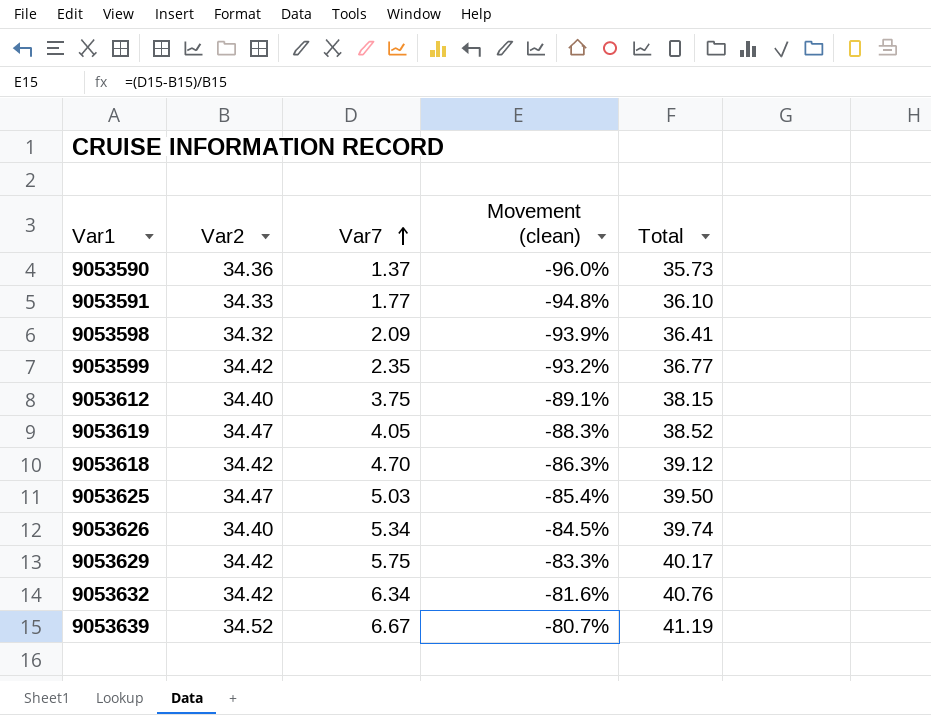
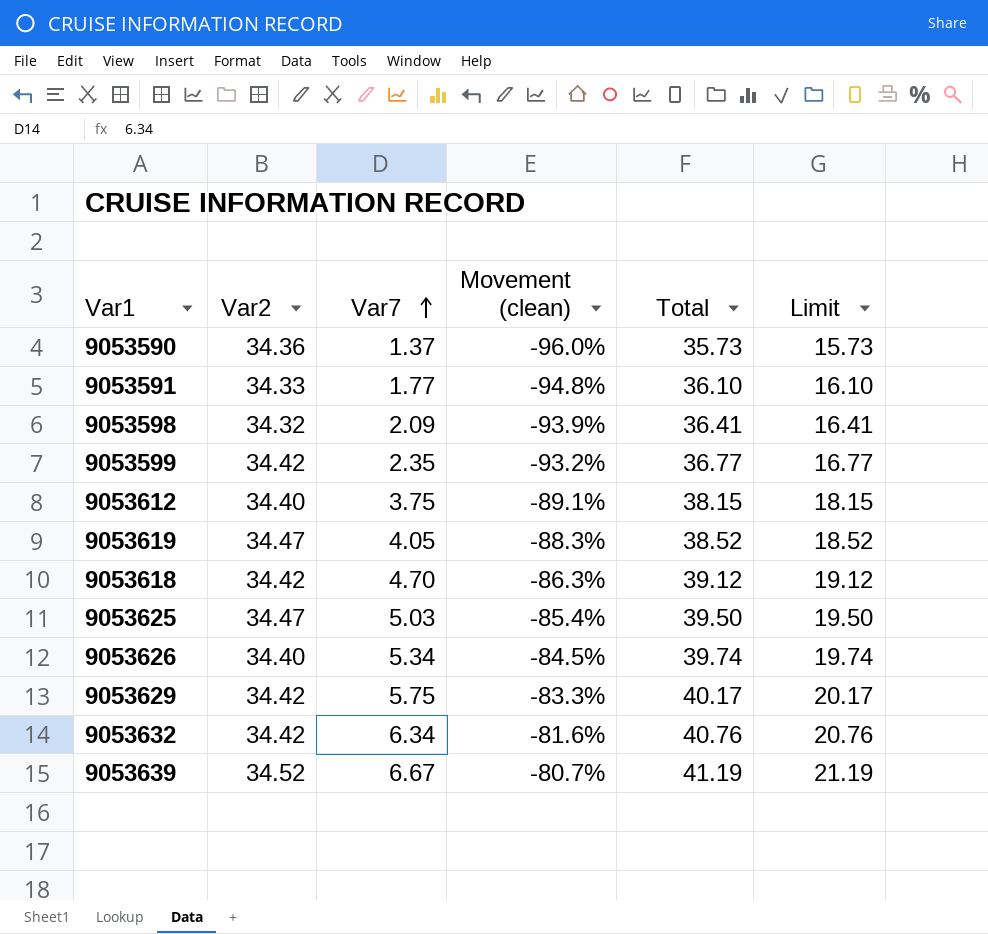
column Limit | formula: none -> [Total] - 20

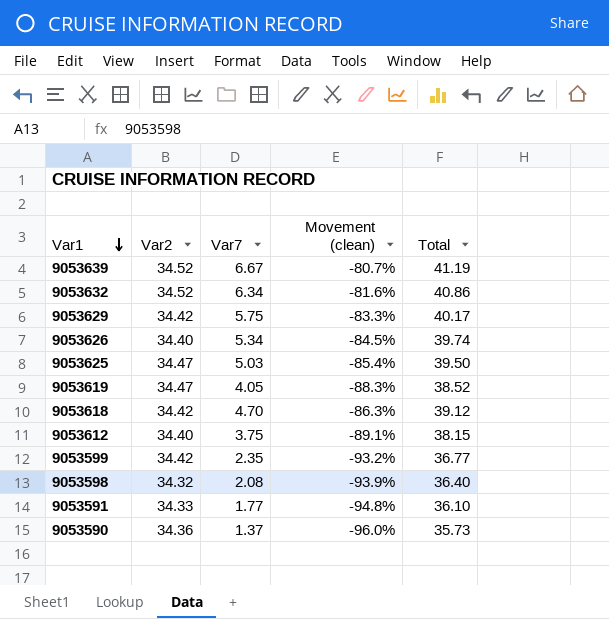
row order: Var7 ascending -> Var1 descending
column Limit | formula: [Total] - 20 -> none
9053632 | Var2: 34.42 -> 34.52
9053632 | Total: 40.76 -> 40.86
9053598 | Var7: 2.09 -> 2.08
9053598 | Total: 36.41 -> 36.40

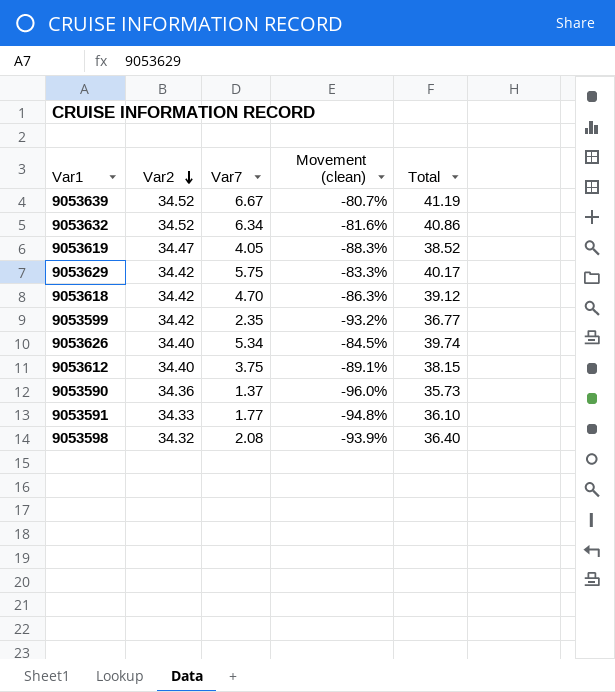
row order: Var1 descending -> Var2 descending
row 9053625: 34.47 | 5.03 | -85.4% | 39.50 -> none

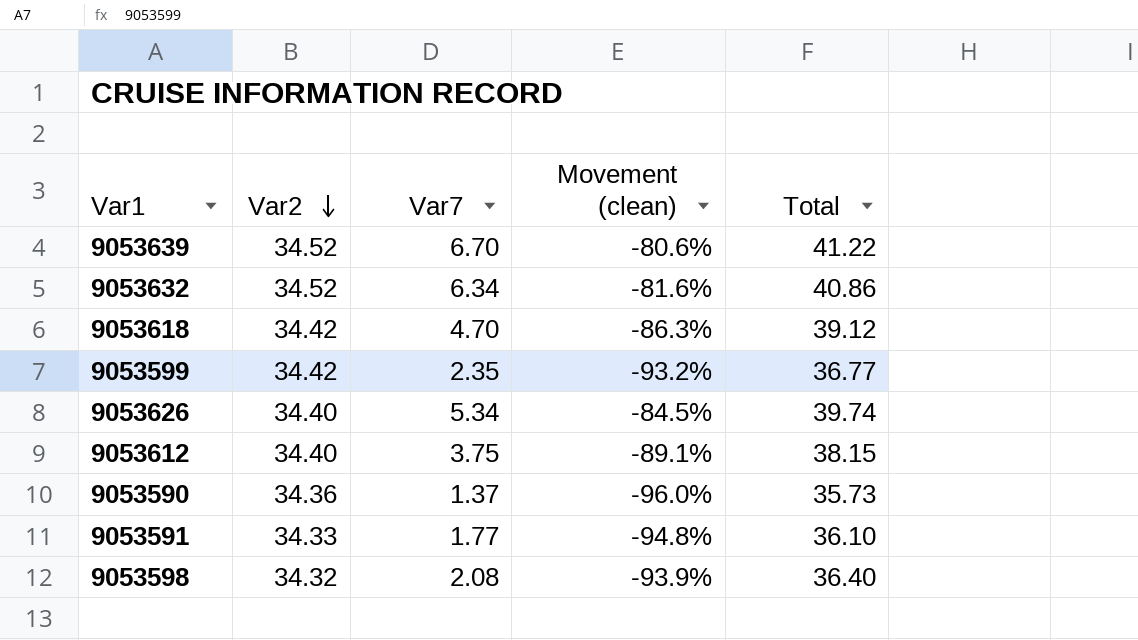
row 9053619: 34.47 | 4.05 | -88.3% | 38.52 -> none
row 9053629: 34.42 | 5.75 | -83.3% | 40.17 -> none
9053639 | Var7: 6.67 -> 6.70
9053639 | Movement (clean): -80.7% -> -80.6%
9053639 | Total: 41.19 -> 41.22

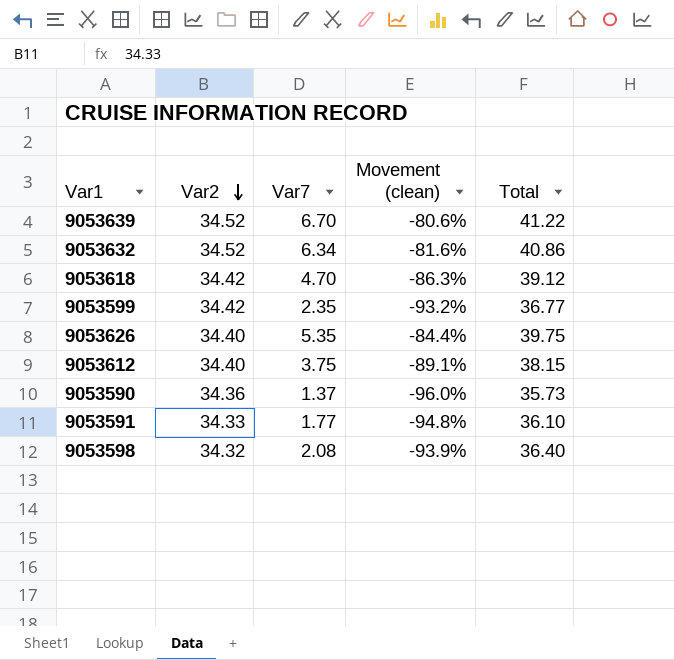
9053626 | Var7: 5.34 -> 5.35
9053626 | Movement (clean): -84.5% -> -84.4%
9053626 | Total: 39.74 -> 39.75

